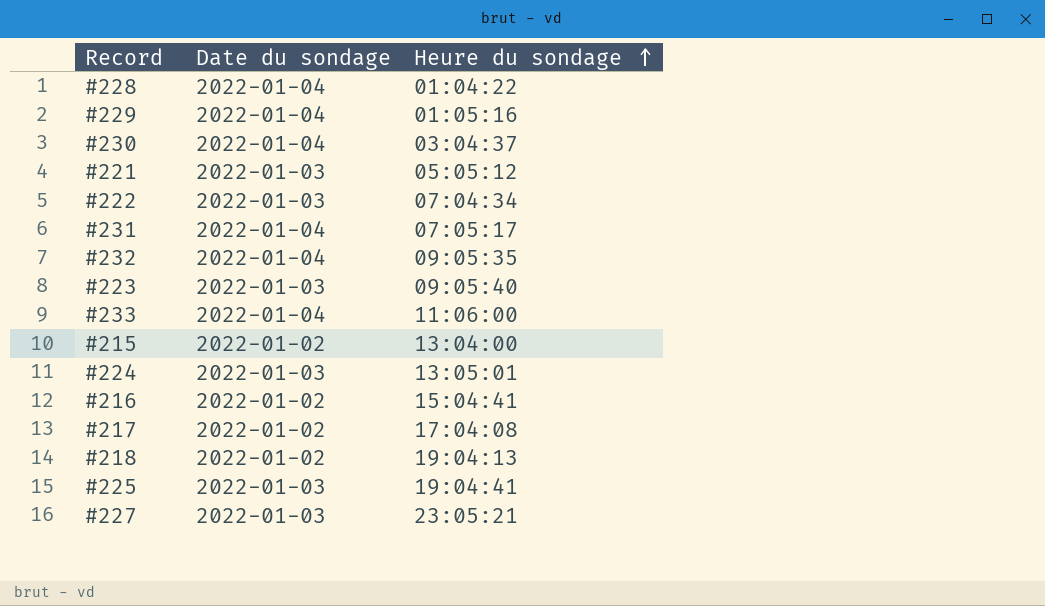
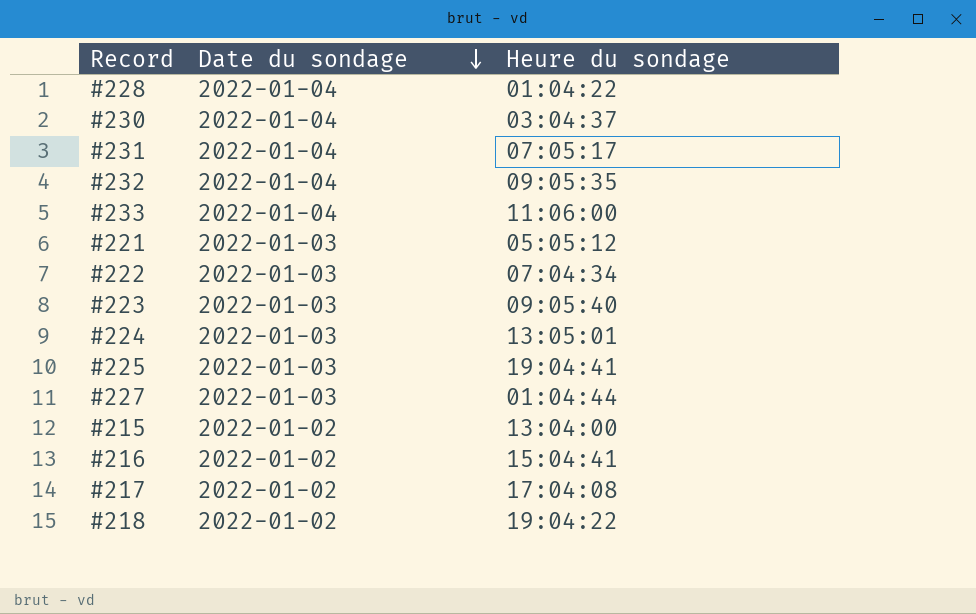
row order: Heure du sondage ascending -> Date du sondage descending
row #229: 2022-01-04 | 01:05:16 -> none
#227 | Heure du sondage: 23:05:21 -> 01:04:44
#218 | Heure du sondage: 19:04:13 -> 19:04:22

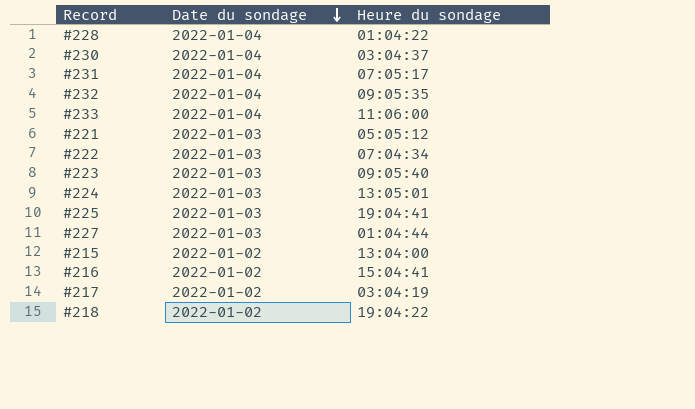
#217 | Heure du sondage: 17:04:08 -> 03:04:19

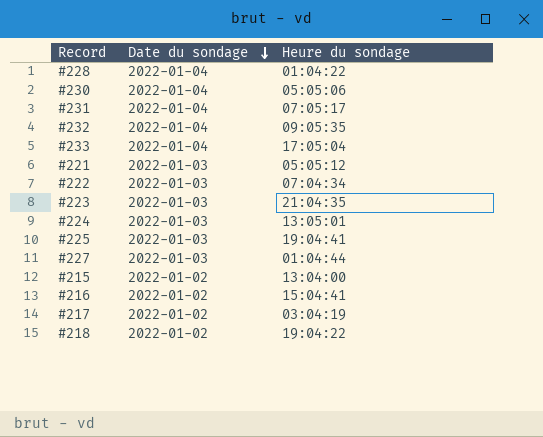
#230 | Heure du sondage: 03:04:37 -> 05:05:06
#233 | Heure du sondage: 11:06:00 -> 17:05:04
#223 | Heure du sondage: 09:05:40 -> 21:04:35

